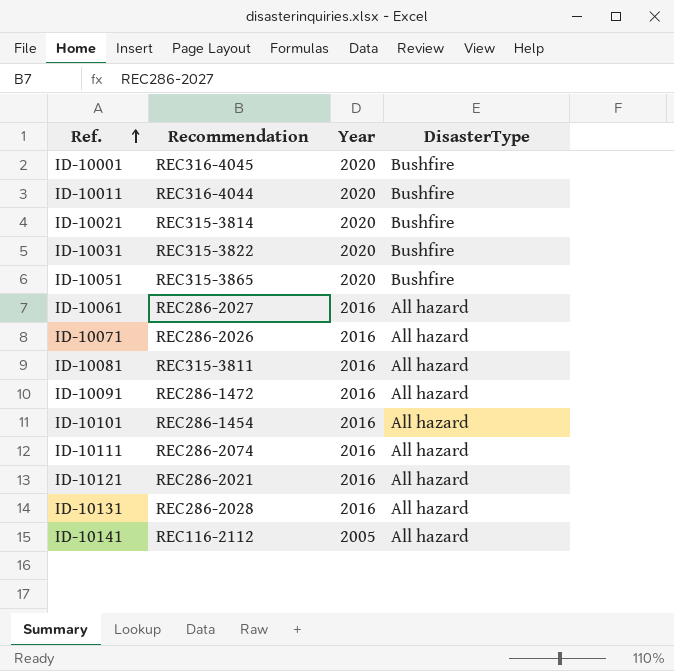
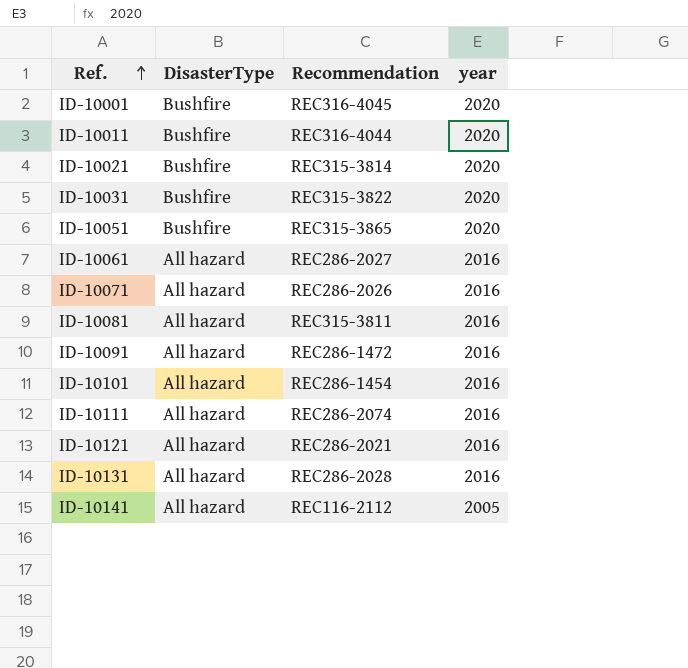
column DisasterType | position: 4 -> 2
column name: Year -> year

